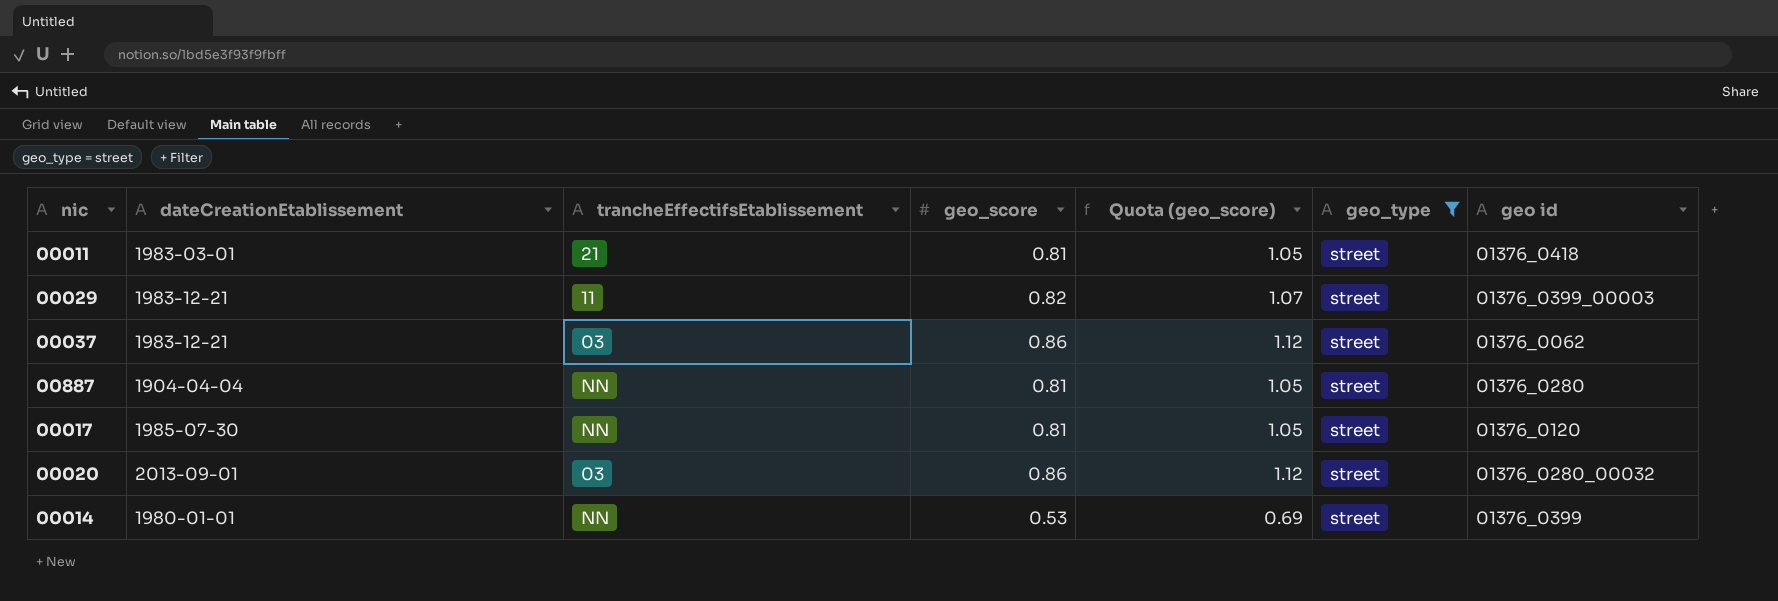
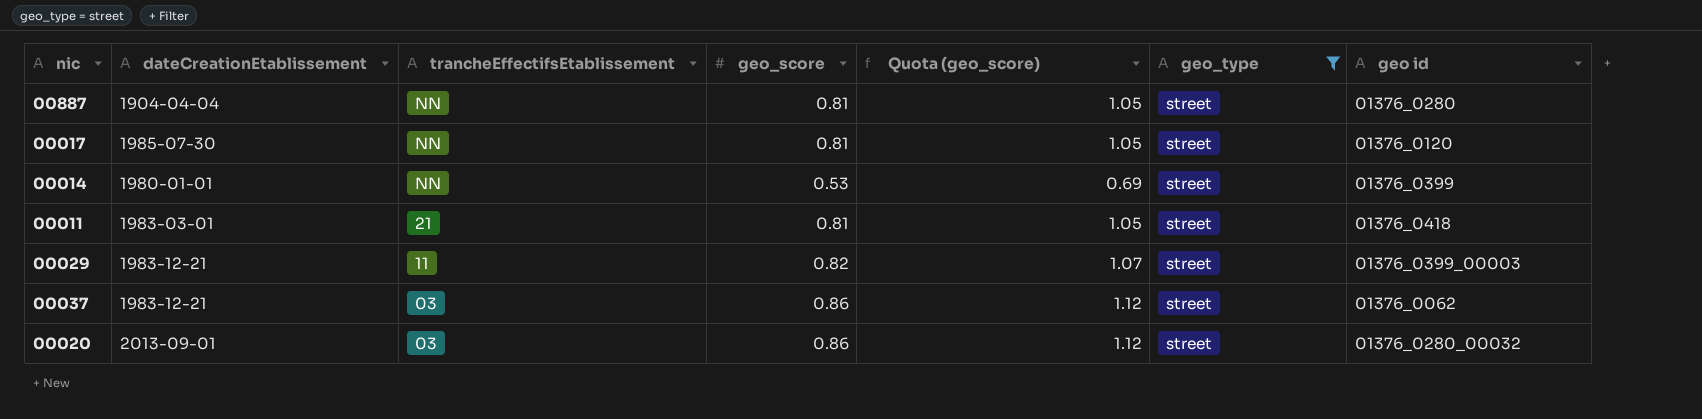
row order: none -> trancheEffectifsEtablissement descending

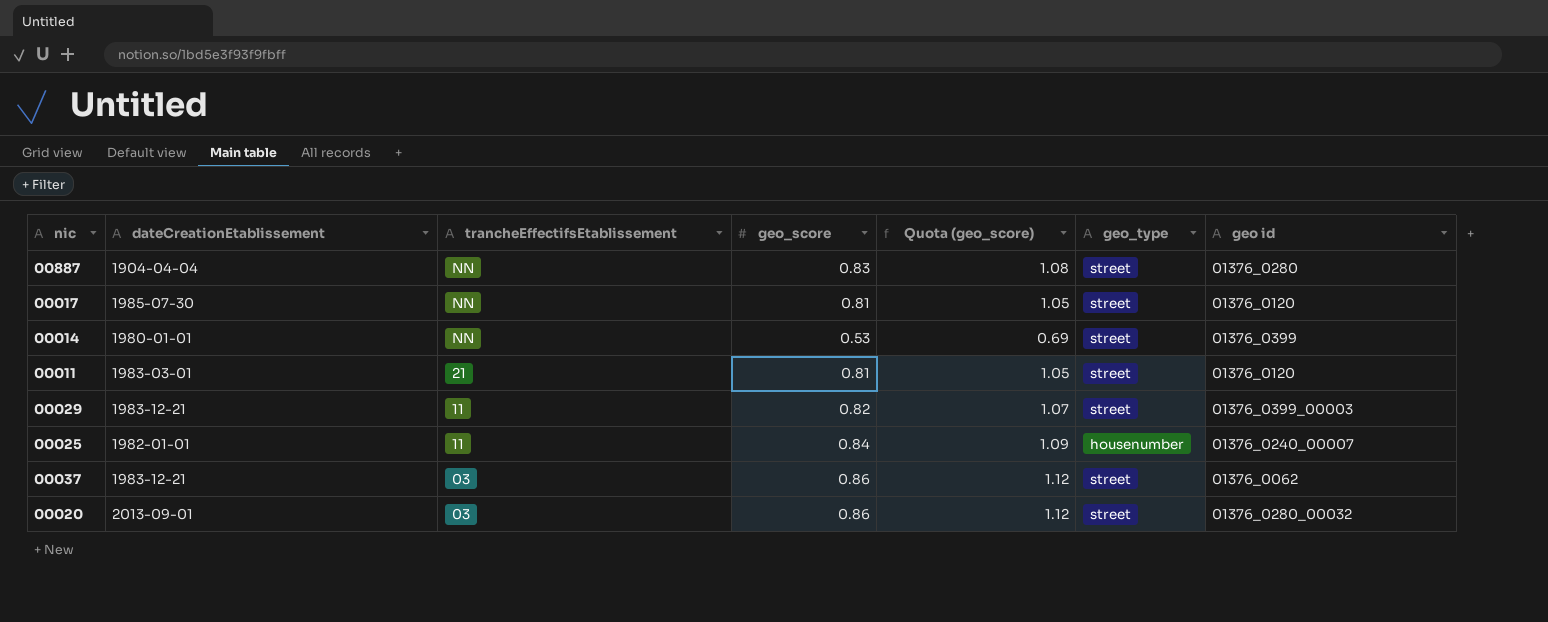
filter: geo_type = street -> none
00887 | geo_score: 0.81 -> 0.83
00887 | Quota (geo_score): 1.05 -> 1.08
00011 | geo id: 01376_0418 -> 01376_0120

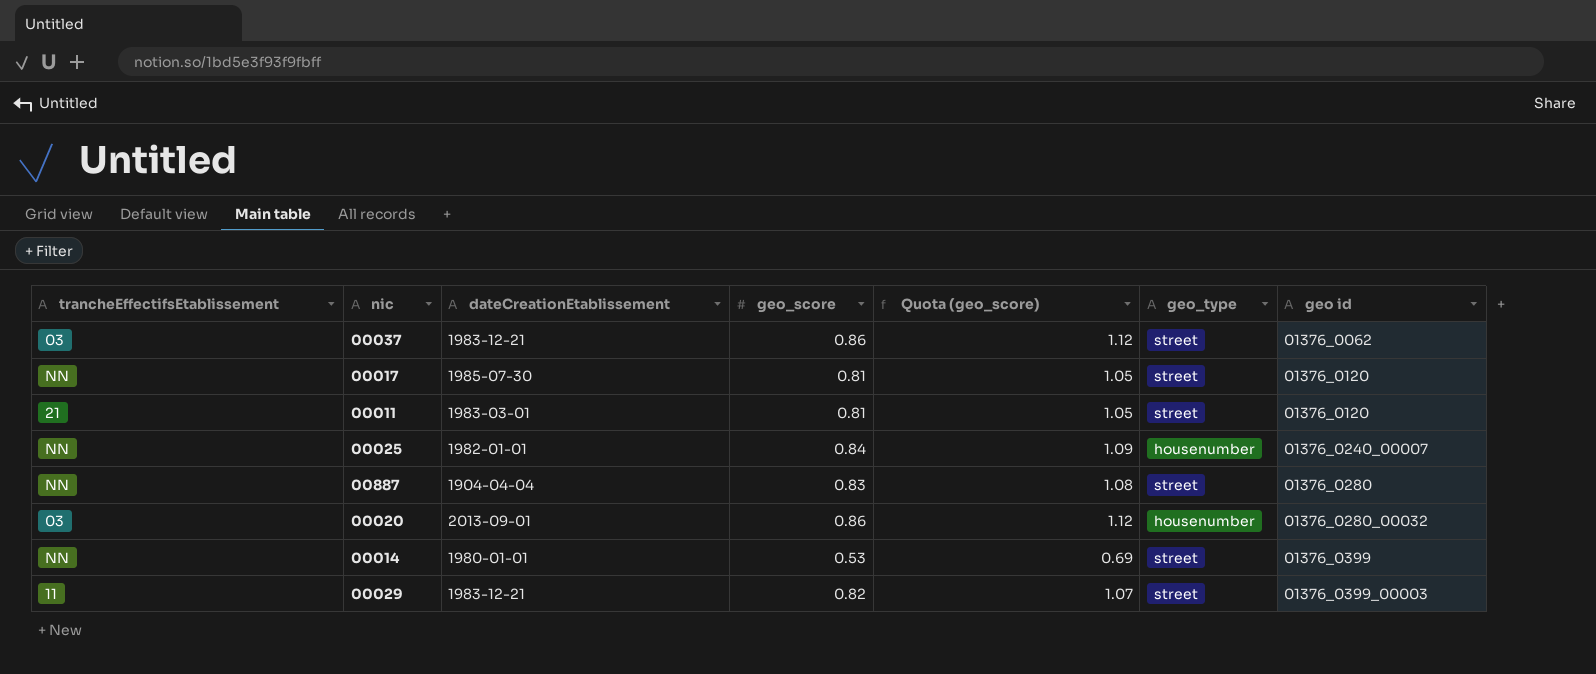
row order: trancheEffectifsEtablissement descending -> geo id ascending
column trancheEffectifsEtablissement | position: 3 -> 1
00025 | trancheEffectifsEtablissement: 11 -> NN
00020 | geo_type: street -> housenumber

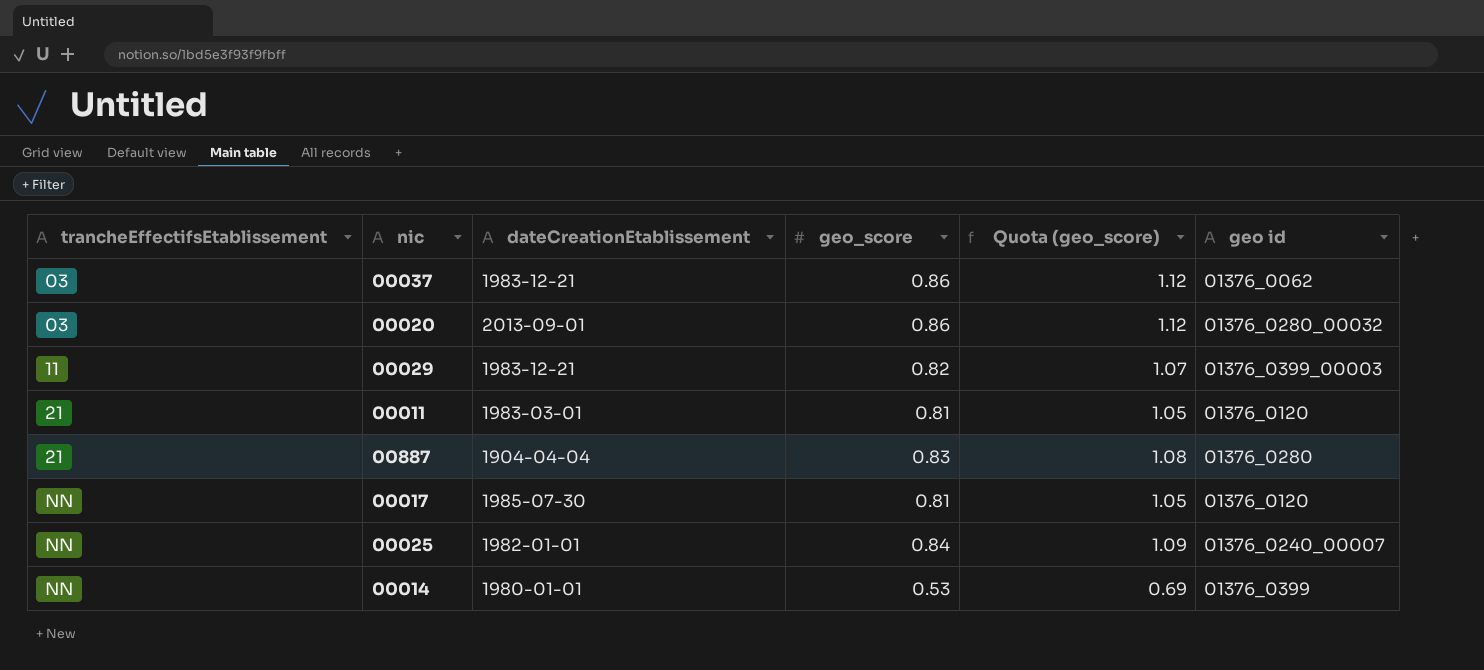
row order: geo id ascending -> trancheEffectifsEtablissement ascending
column geo_type | position: 6 -> none
00887 | trancheEffectifsEtablissement: NN -> 21

